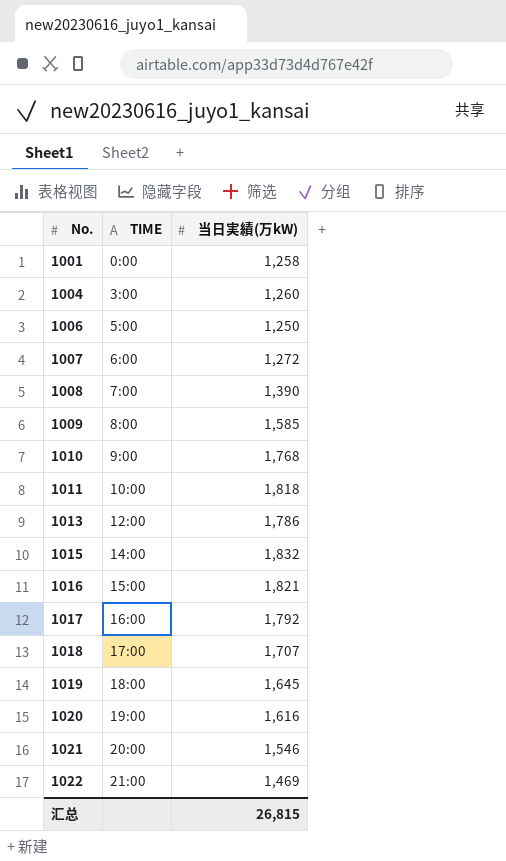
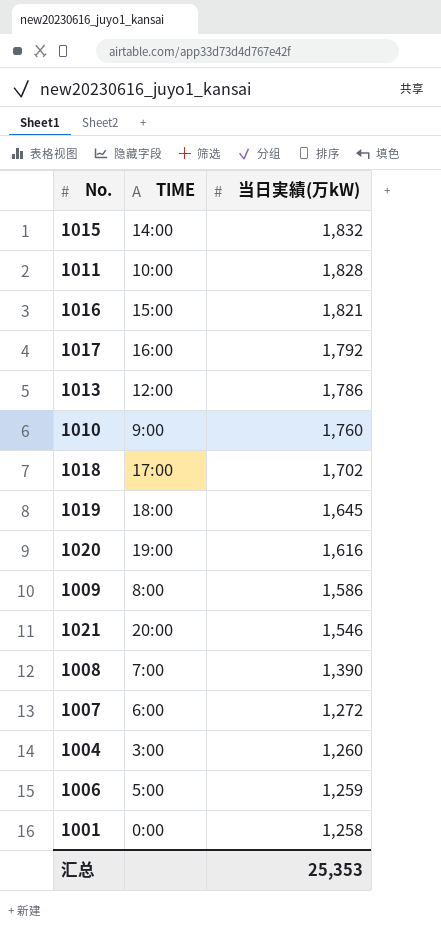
row order: No. ascending -> 当日実績(万kW) descending
row 1022: 21:00 | 1,469 -> none
1011 | 当日実績(万kW): 1,818 -> 1,828
1010 | 当日実績(万kW): 1,768 -> 1,760
1018 | 当日実績(万kW): 1,707 -> 1,702
1009 | 当日実績(万kW): 1,585 -> 1,586
1006 | 当日実績(万kW): 1,250 -> 1,259
汇总 | 当日実績(万kW): 26,815 -> 25,353

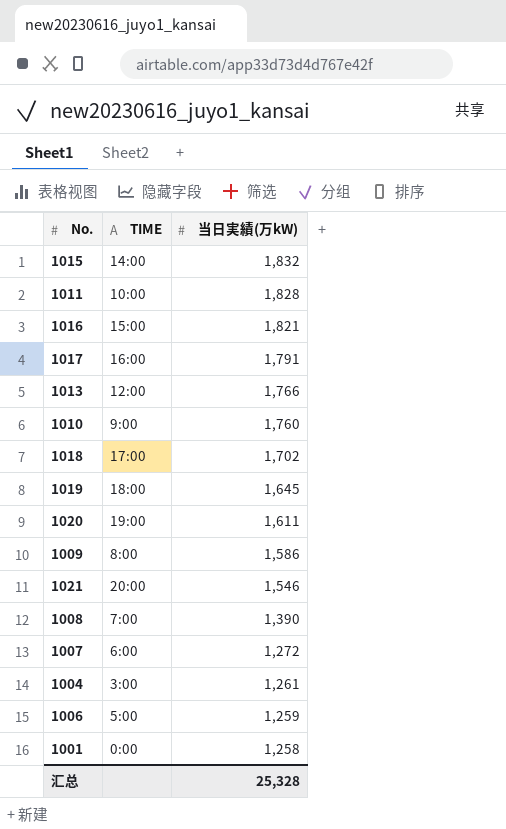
1017 | 当日実績(万kW): 1,792 -> 1,791
1013 | 当日実績(万kW): 1,786 -> 1,766
1020 | 当日実績(万kW): 1,616 -> 1,611
1004 | 当日実績(万kW): 1,260 -> 1,261
汇总 | 当日実績(万kW): 25,353 -> 25,328

